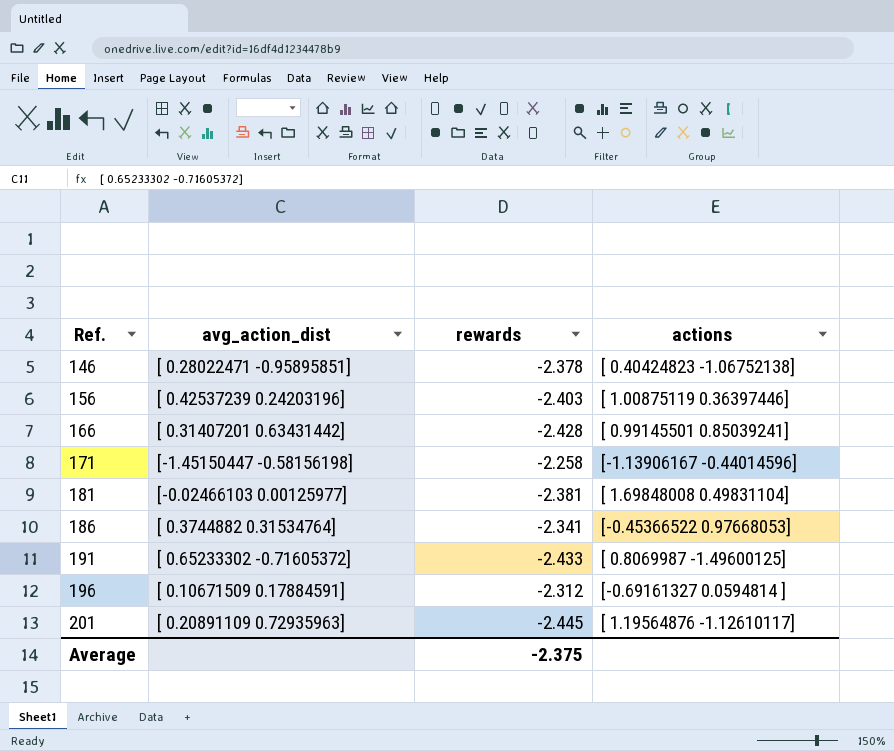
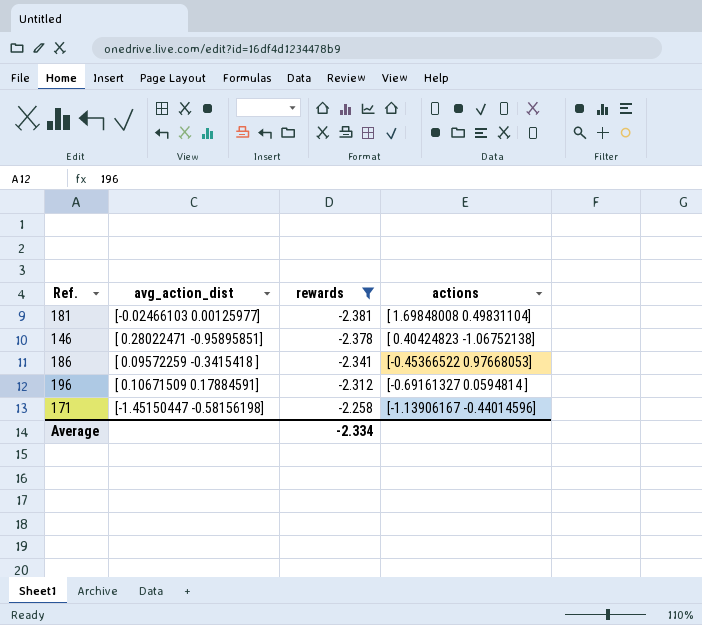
filter: none -> rewards >= -2.381
row order: Ref. ascending -> rewards ascending
186 | avg_action_dist: [ 0.3744882 0.31534764] -> [ 0.09572259 -0.3415418 ]
Average | rewards: -2.375 -> -2.334

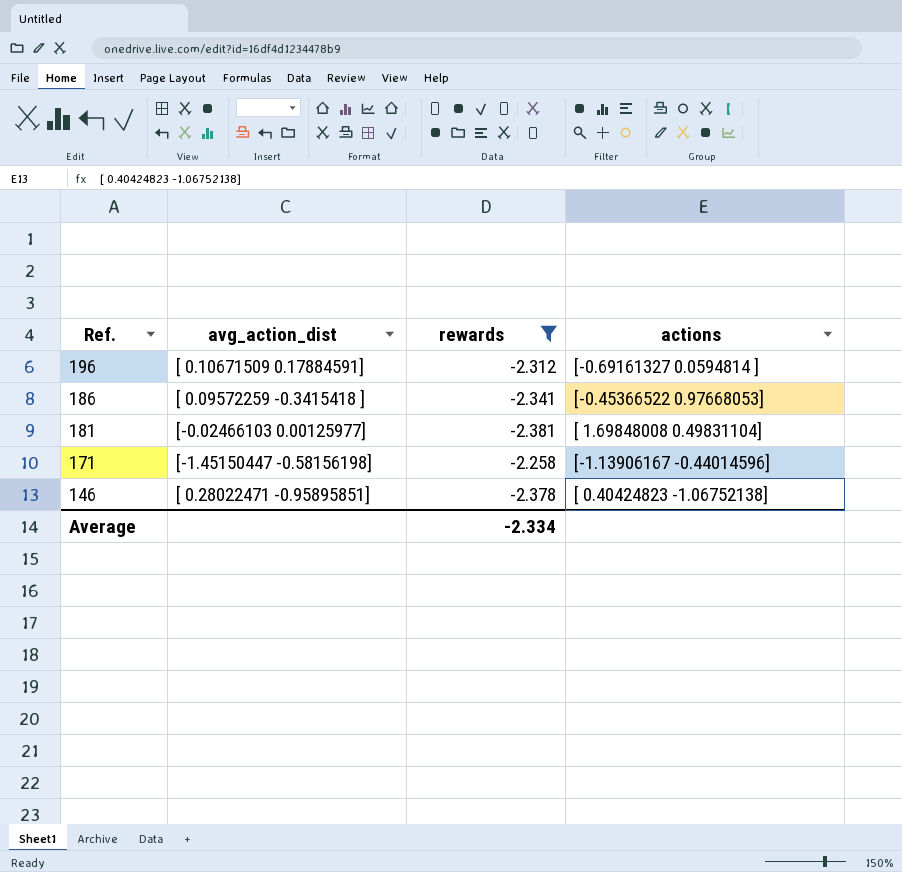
row order: rewards ascending -> Ref. descending

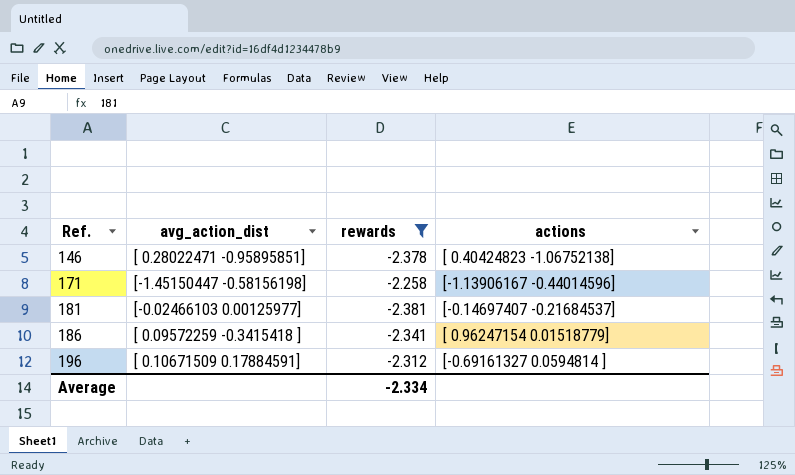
row order: Ref. descending -> Ref. ascending
181 | actions: [ 1.69848008 0.49831104] -> [-0.14697407 -0.21684537]
186 | actions: [-0.45366522 0.97668053] -> [ 0.96247154 0.01518779]

